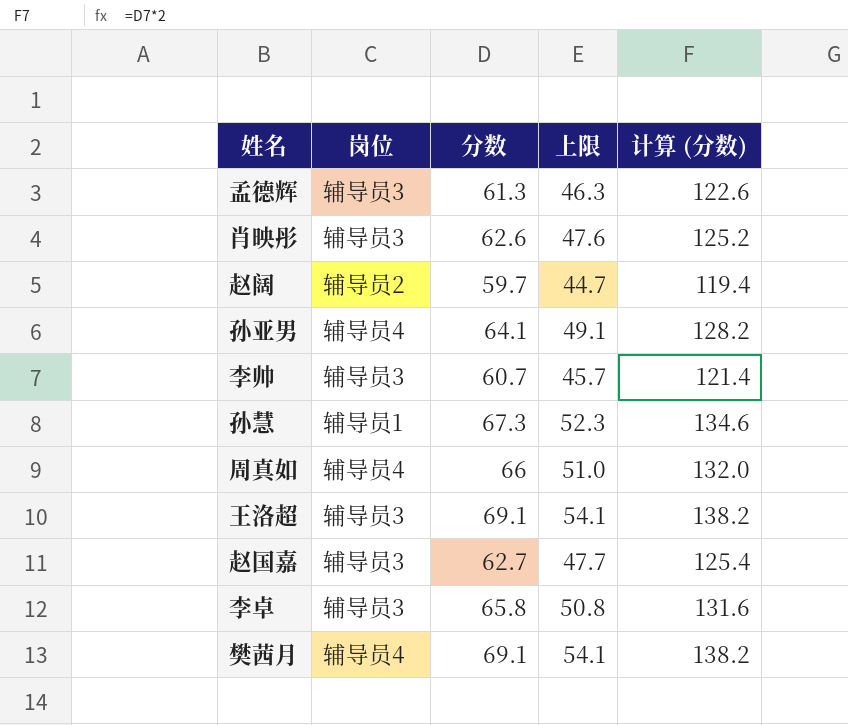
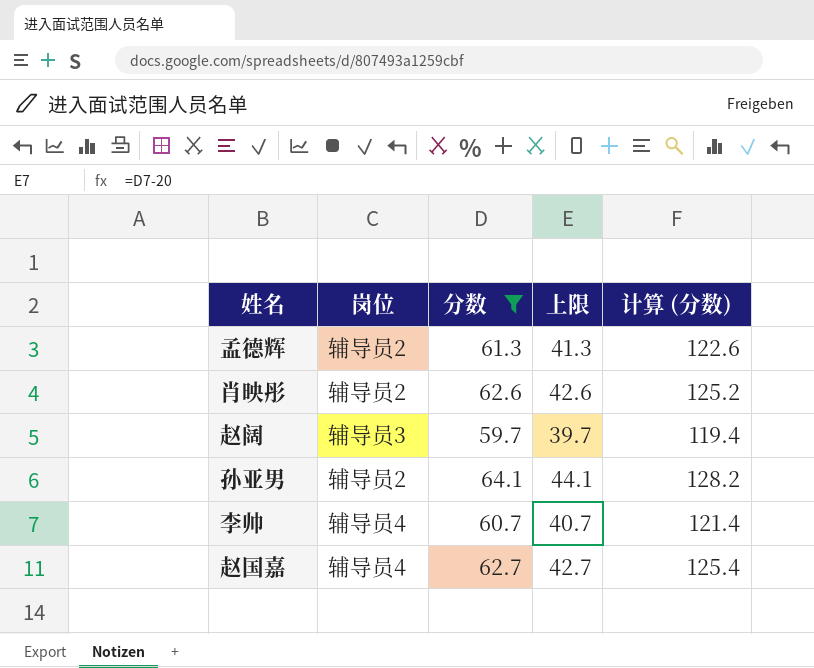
filter: none -> 分数 <= 64.1
column 上限 | formula: [分数] - 15 -> [分数] - 20
孟德辉 | 岗位: 辅导员3 -> 辅导员2
肖映彤 | 岗位: 辅导员3 -> 辅导员2
赵阔 | 岗位: 辅导员2 -> 辅导员3
孙亚男 | 岗位: 辅导员4 -> 辅导员2
李帅 | 岗位: 辅导员3 -> 辅导员4
赵国嘉 | 岗位: 辅导员3 -> 辅导员4

